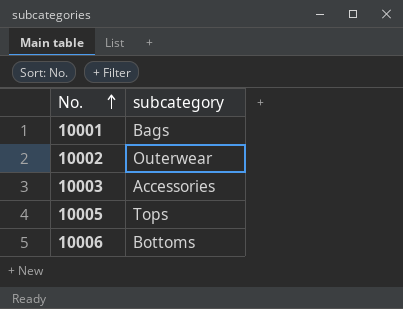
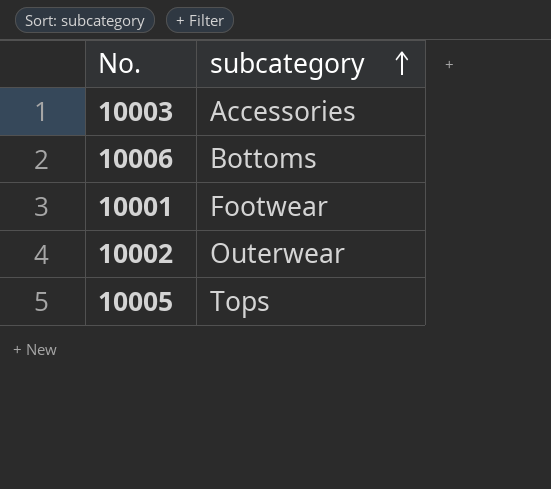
row order: No. ascending -> subcategory ascending
10001 | subcategory: Bags -> Footwear

